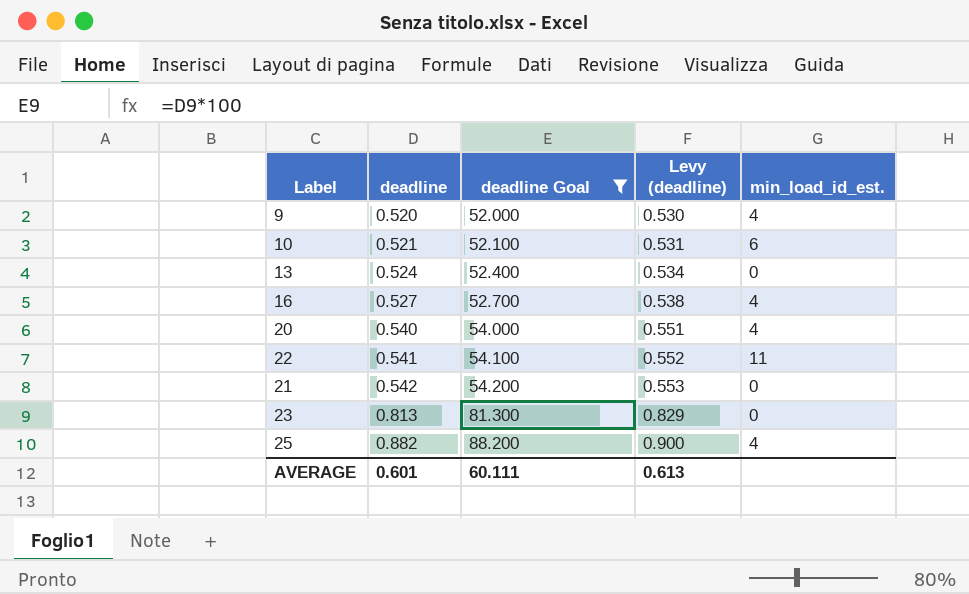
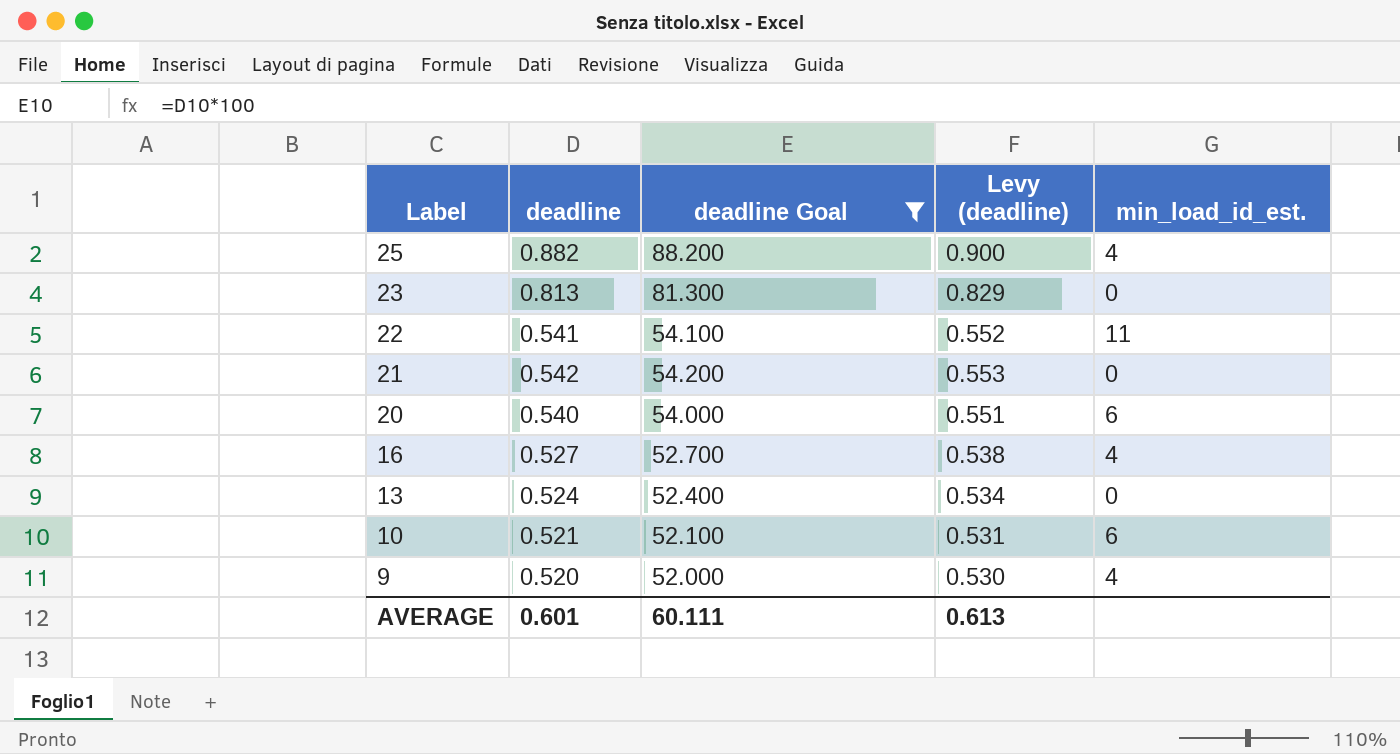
row order: deadline ascending -> Label descending
20 | min_load_id_est.: 4 -> 6

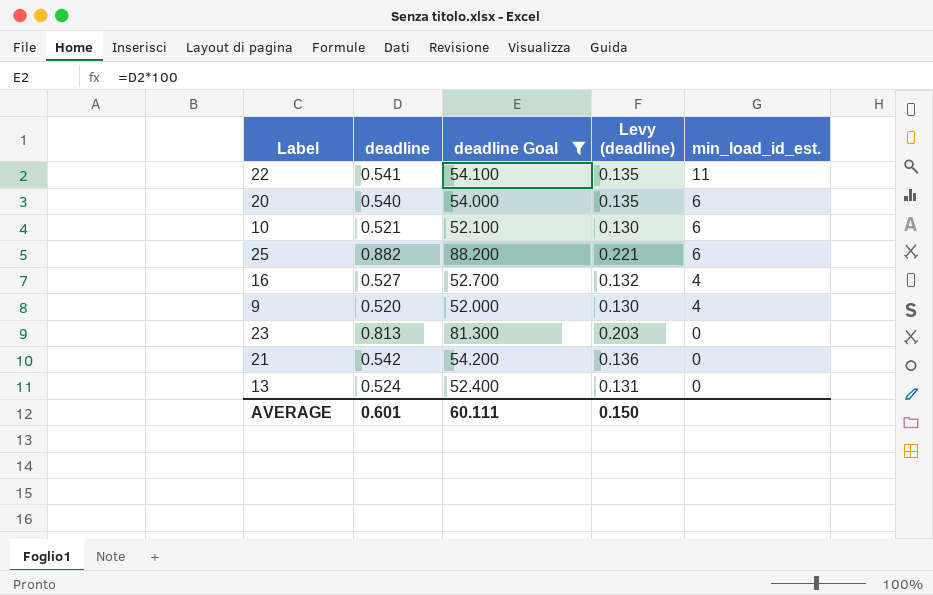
row order: Label descending -> min_load_id_est. descending
column Levy (deadline) | formula: [deadline] * 1.02 -> [deadline] * 0.25
25 | min_load_id_est.: 4 -> 6
AVERAGE | Levy (deadline): 0.613 -> 0.150

